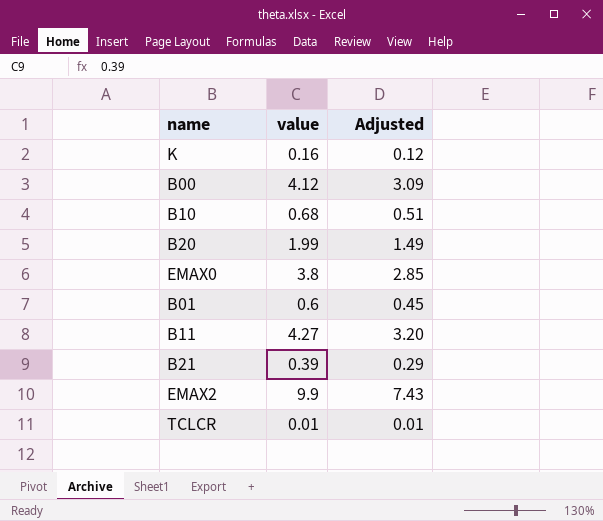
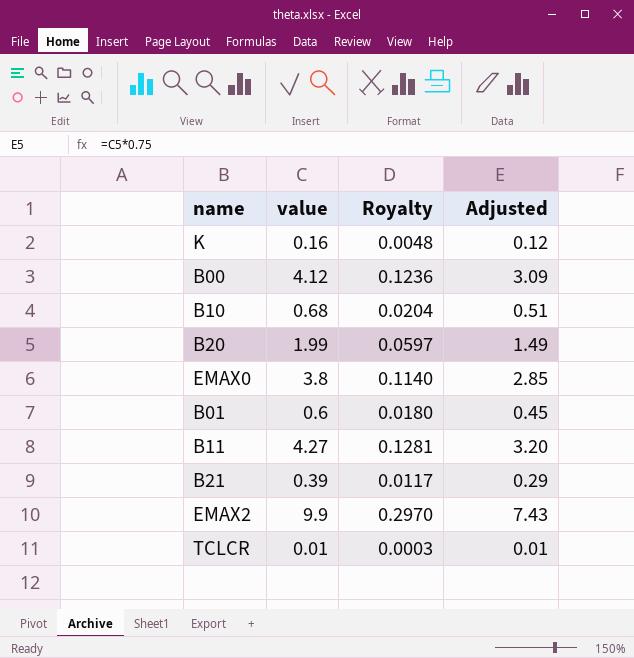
column Royalty | formula: none -> [value] * 0.03

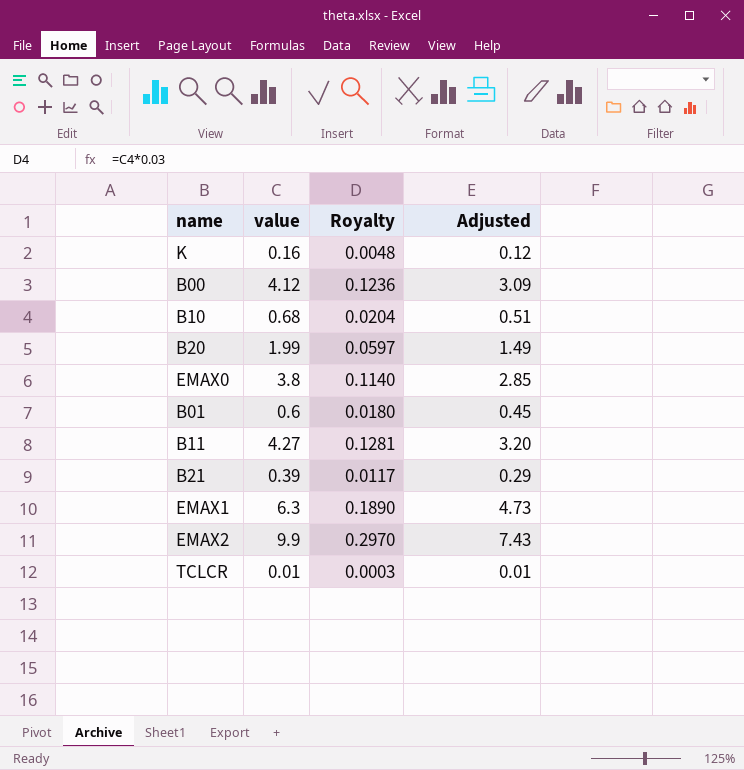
row EMAX1: none -> 6.3 | 0.1890 | 4.73

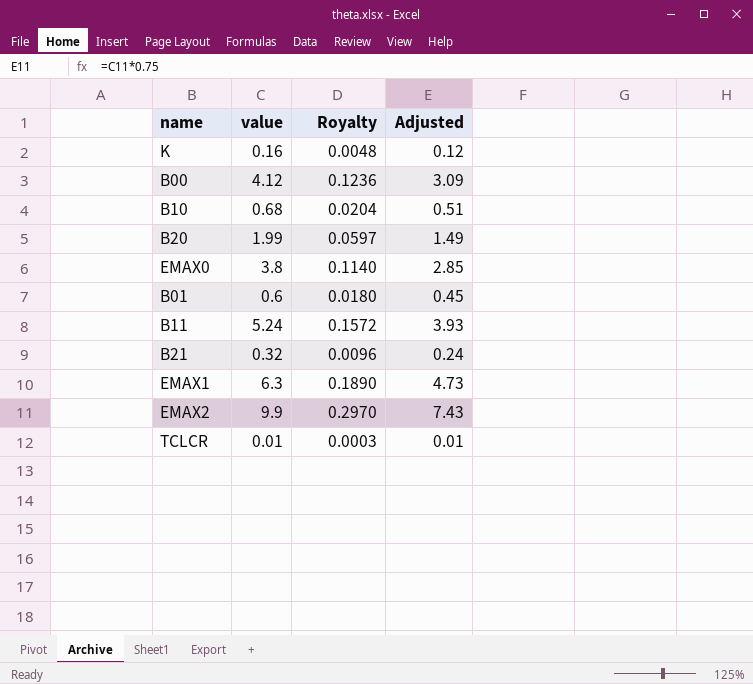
B11 | value: 4.27 -> 5.24
B11 | Royalty: 0.1281 -> 0.1572
B11 | Adjusted: 3.20 -> 3.93
B21 | value: 0.39 -> 0.32
B21 | Royalty: 0.0117 -> 0.0096
B21 | Adjusted: 0.29 -> 0.24

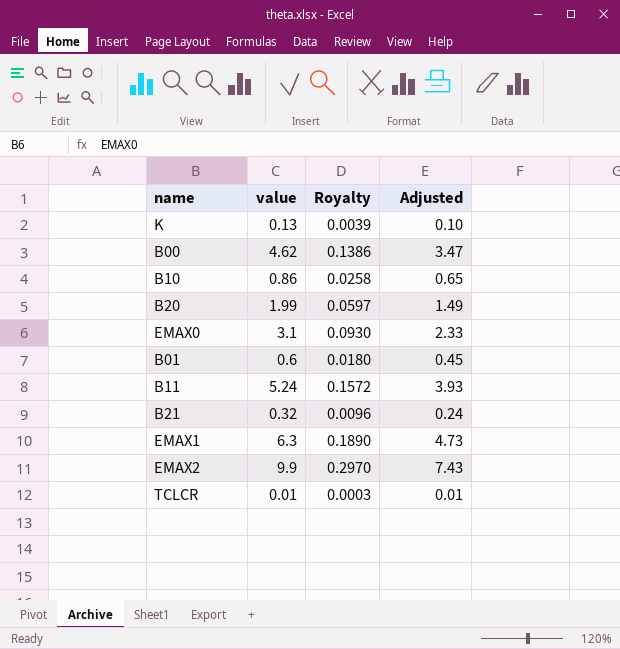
K | value: 0.16 -> 0.13
K | Royalty: 0.0048 -> 0.0039
K | Adjusted: 0.12 -> 0.10
B00 | value: 4.12 -> 4.62
B00 | Royalty: 0.1236 -> 0.1386
B00 | Adjusted: 3.09 -> 3.47
B10 | value: 0.68 -> 0.86
B10 | Royalty: 0.0204 -> 0.0258
B10 | Adjusted: 0.51 -> 0.65
EMAX0 | value: 3.8 -> 3.1
EMAX0 | Royalty: 0.1140 -> 0.0930
EMAX0 | Adjusted: 2.85 -> 2.33

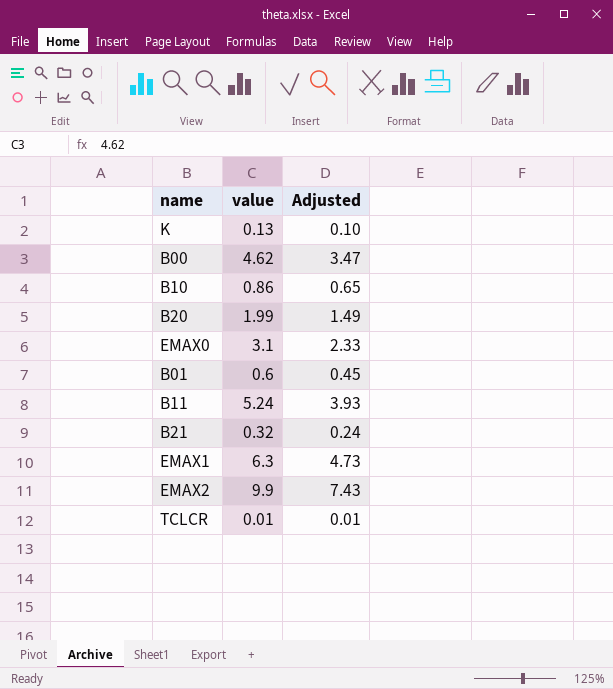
column Royalty | formula: [value] * 0.03 -> none

